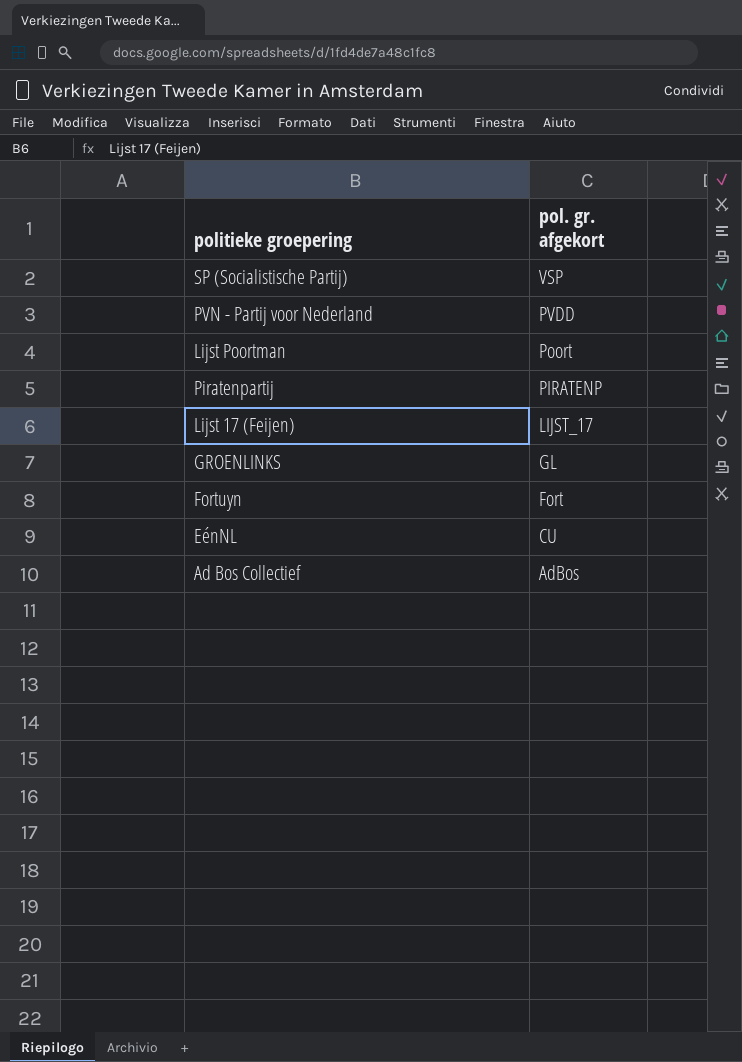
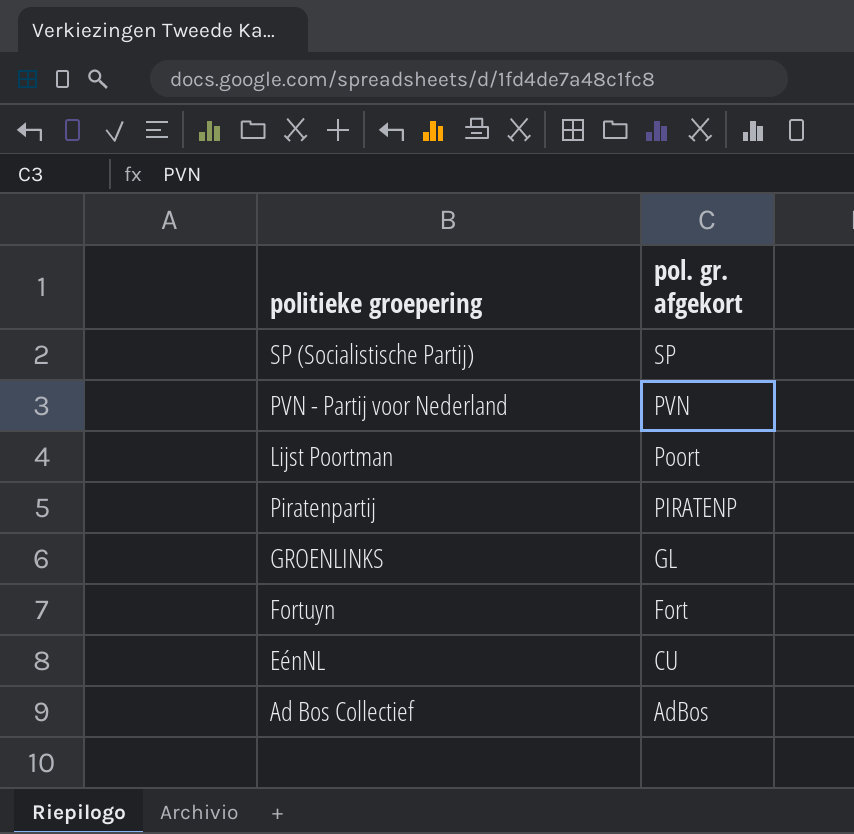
row Lijst 17 (Feijen): LIJST_17 -> none
SP (Socialistische Partij) | pol. gr. afgekort: VSP -> SP
PVN - Partij voor Nederland | pol. gr. afgekort: PVDD -> PVN

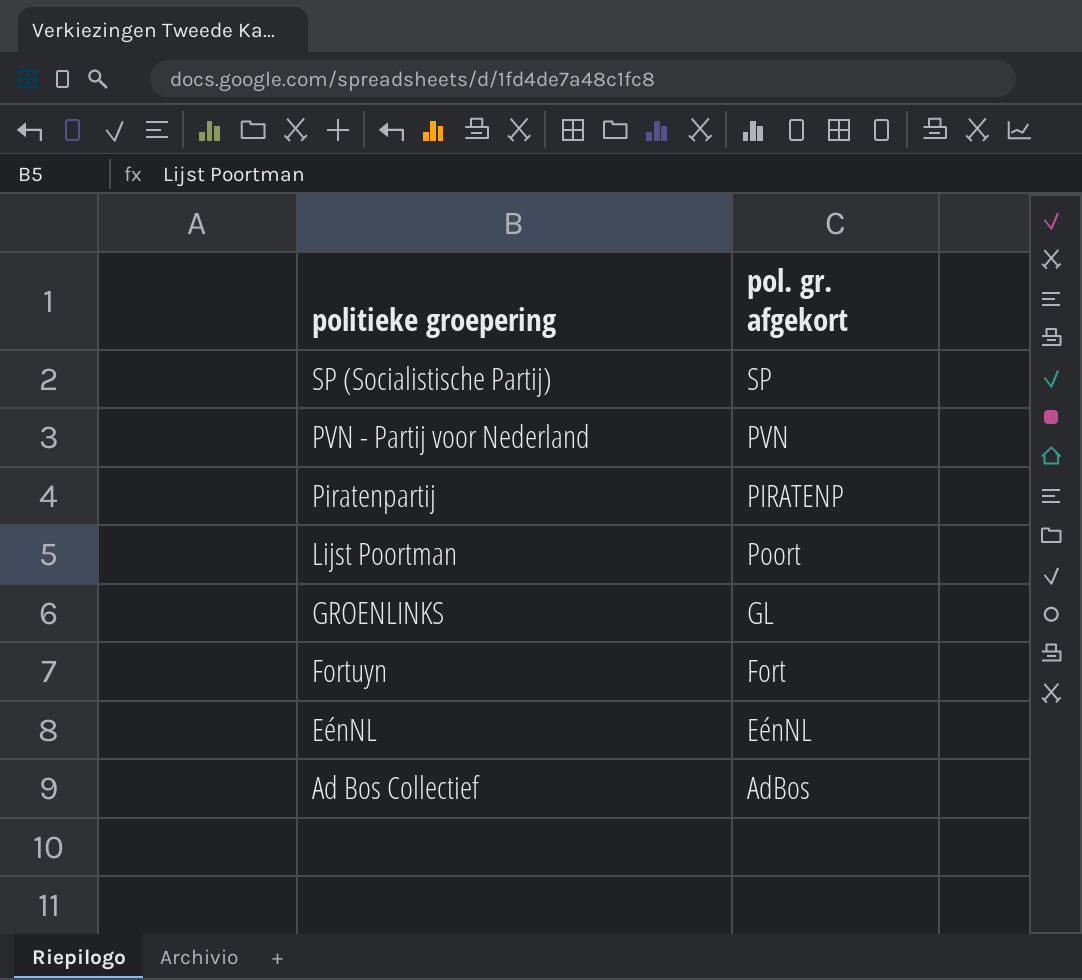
row order: pol. gr. afgekort descending -> politieke groepering descending
EénNL | pol. gr. afgekort: CU -> EénNL

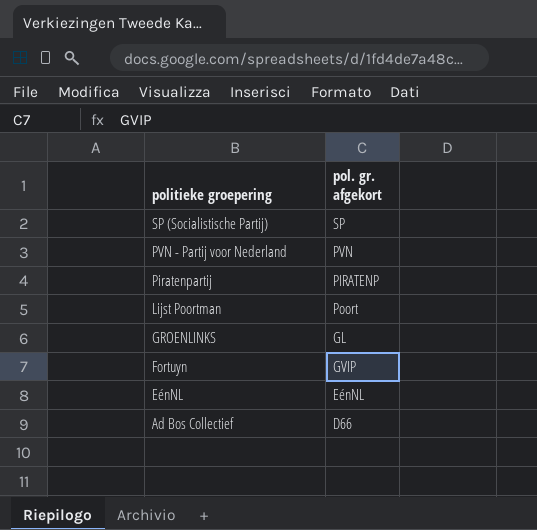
Fortuyn | pol. gr. afgekort: Fort -> GVIP
Ad Bos Collectief | pol. gr. afgekort: AdBos -> D66

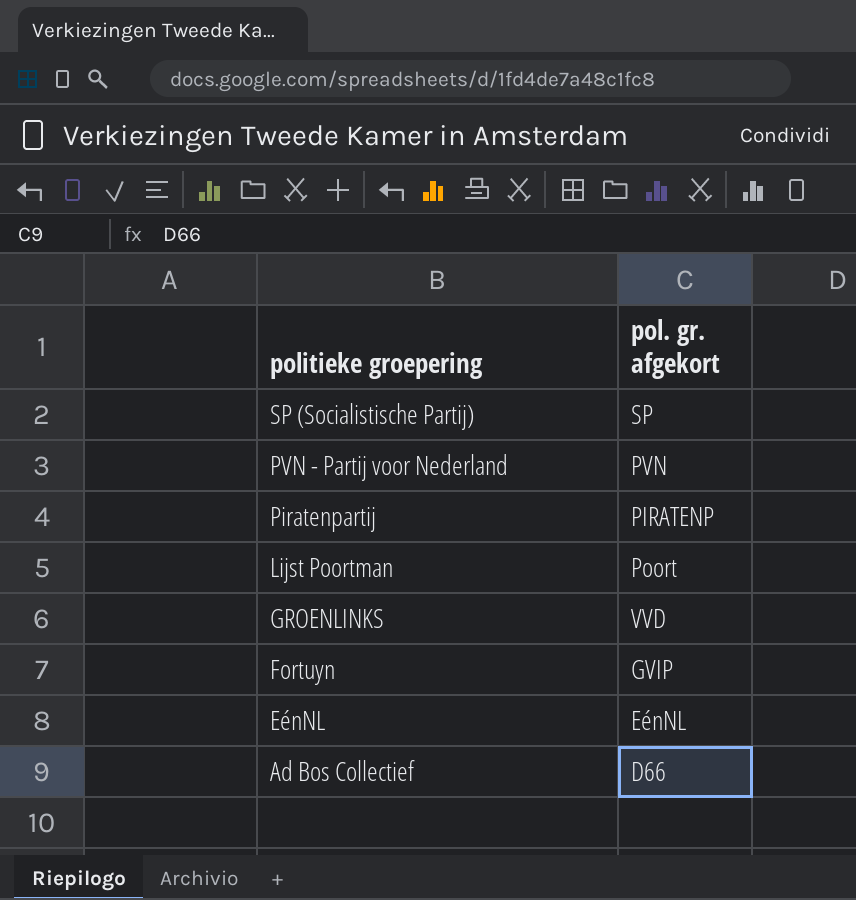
GROENLINKS | pol. gr. afgekort: GL -> VVD

